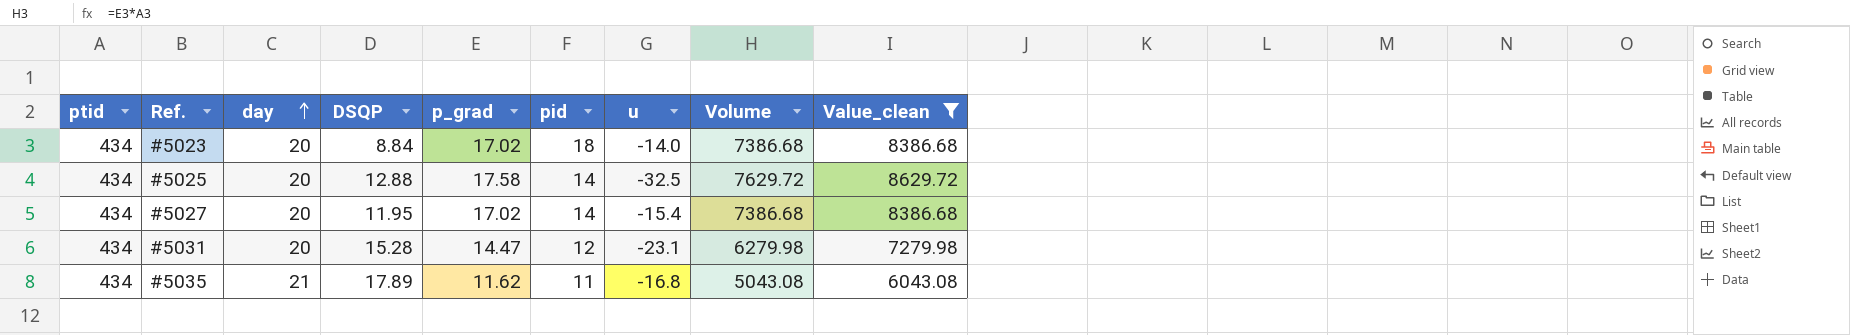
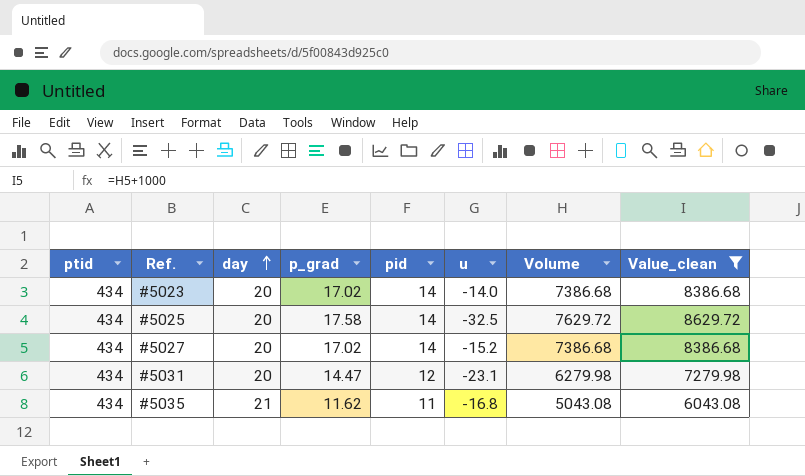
column DSQP | position: 4 -> none
#5023 | pid: 18 -> 14
#5027 | u: -15.4 -> -15.2

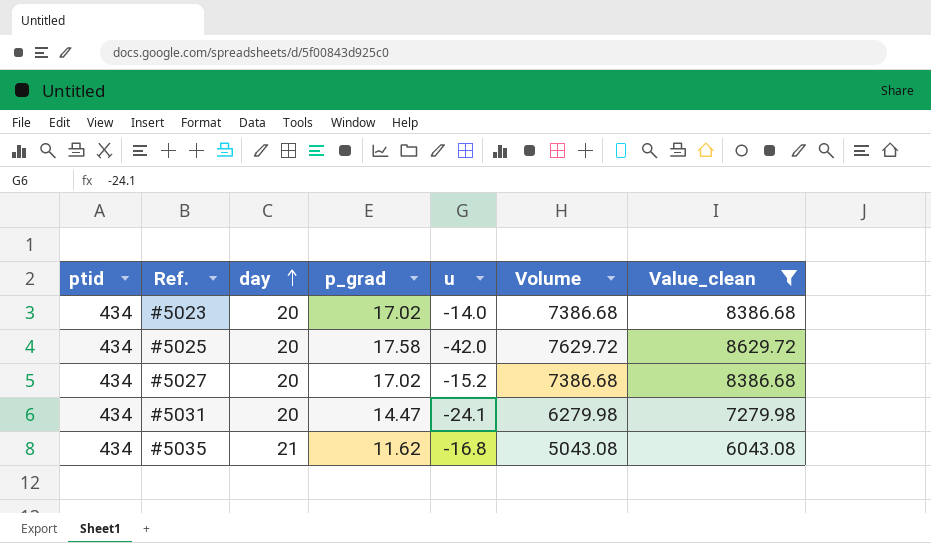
column pid | position: 5 -> none
#5025 | u: -32.5 -> -42.0
#5031 | u: -23.1 -> -24.1

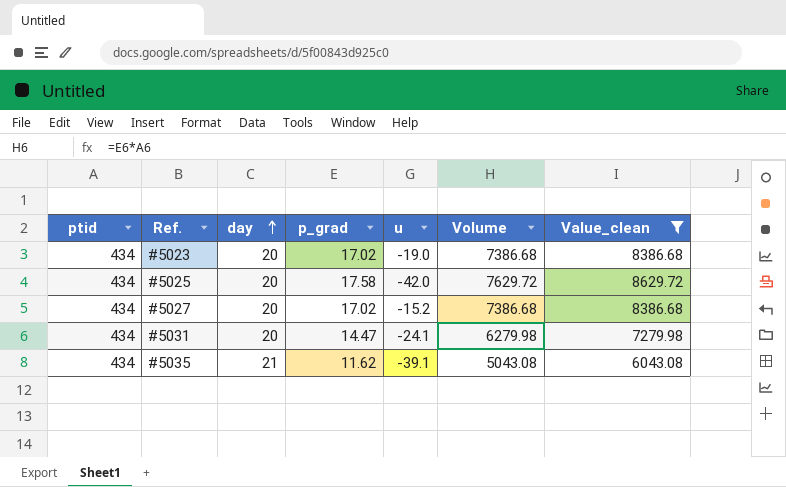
#5023 | u: -14.0 -> -19.0
#5035 | u: -16.8 -> -39.1

